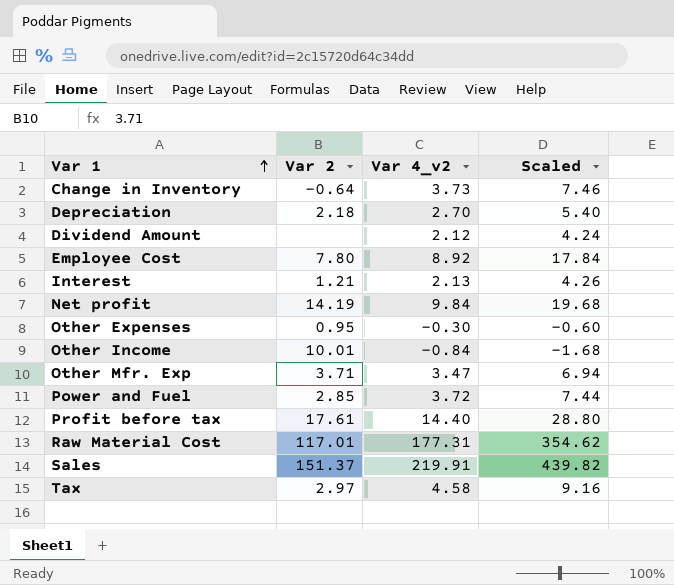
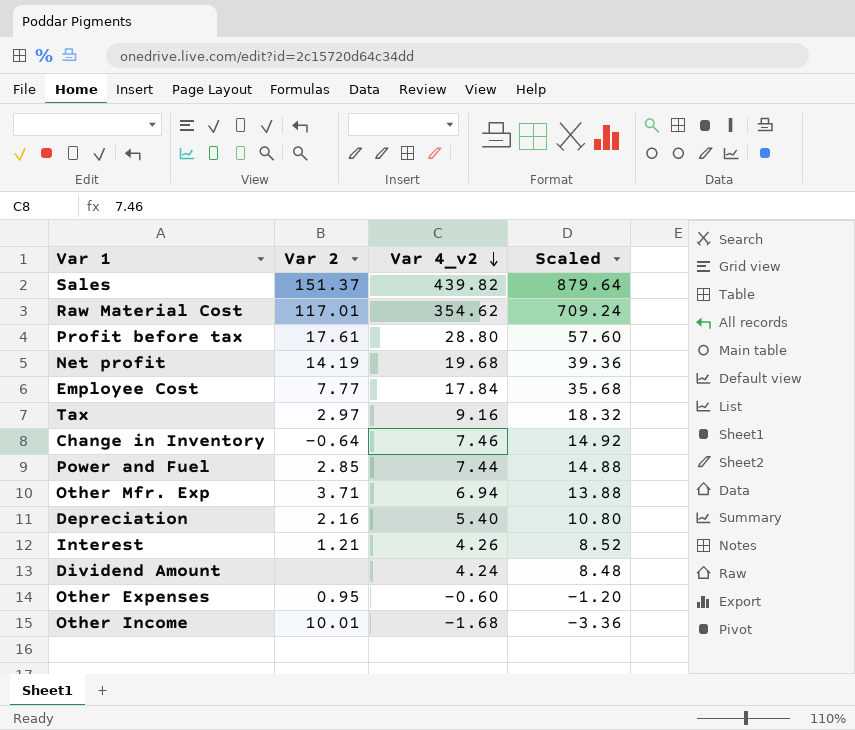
row order: Var 1 ascending -> Var 4_v2 descending
Sales | Var 4_v2: 219.91 -> 439.82
Sales | Scaled: 439.82 -> 879.64
Raw Material Cost | Var 4_v2: 177.31 -> 354.62
Raw Material Cost | Scaled: 354.62 -> 709.24
Profit before tax | Var 4_v2: 14.40 -> 28.80
Profit before tax | Scaled: 28.80 -> 57.60
Net profit | Var 4_v2: 9.84 -> 19.68
Net profit | Scaled: 19.68 -> 39.36
Employee Cost | Var 2: 7.80 -> 7.77
Employee Cost | Var 4_v2: 8.92 -> 17.84
Employee Cost | Scaled: 17.84 -> 35.68
Tax | Var 4_v2: 4.58 -> 9.16
Tax | Scaled: 9.16 -> 18.32
Change in Inventory | Var 4_v2: 3.73 -> 7.46
Change in Inventory | Scaled: 7.46 -> 14.92
Power and Fuel | Var 4_v2: 3.72 -> 7.44
Power and Fuel | Scaled: 7.44 -> 14.88
Other Mfr. Exp | Var 4_v2: 3.47 -> 6.94
Other Mfr. Exp | Scaled: 6.94 -> 13.88
Depreciation | Var 2: 2.18 -> 2.16
Depreciation | Var 4_v2: 2.70 -> 5.40
Depreciation | Scaled: 5.40 -> 10.80
Interest | Var 4_v2: 2.13 -> 4.26
Interest | Scaled: 4.26 -> 8.52
Dividend Amount | Var 4_v2: 2.12 -> 4.24
Dividend Amount | Scaled: 4.24 -> 8.48
Other Expenses | Var 4_v2: -0.30 -> -0.60
Other Expenses | Scaled: -0.60 -> -1.20
Other Income | Var 4_v2: -0.84 -> -1.68
Other Income | Scaled: -1.68 -> -3.36

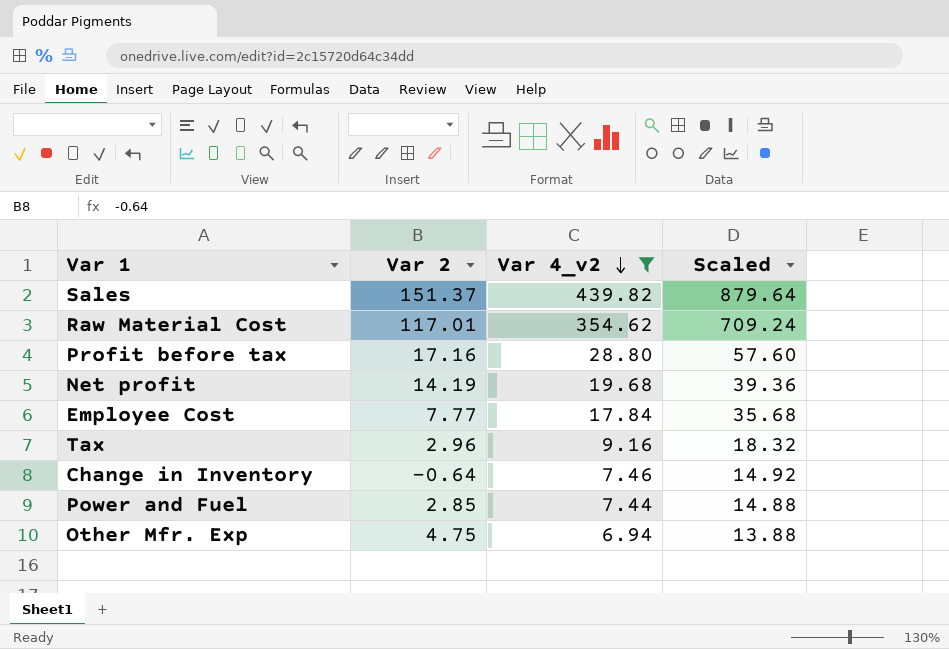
filter: none -> Var 4_v2 >= 6.94
Profit before tax | Var 2: 17.61 -> 17.16
Tax | Var 2: 2.97 -> 2.96
Other Mfr. Exp | Var 2: 3.71 -> 4.75

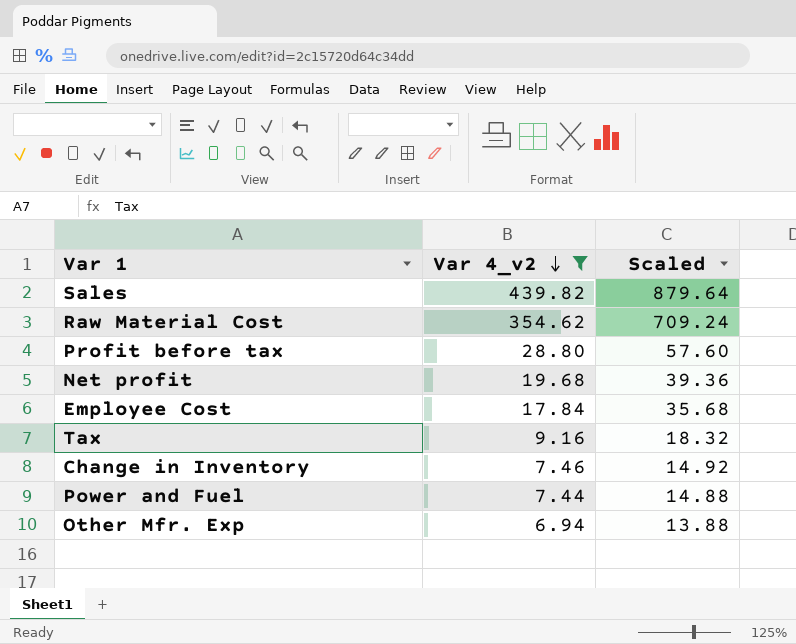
column Var 2 | position: 2 -> none

